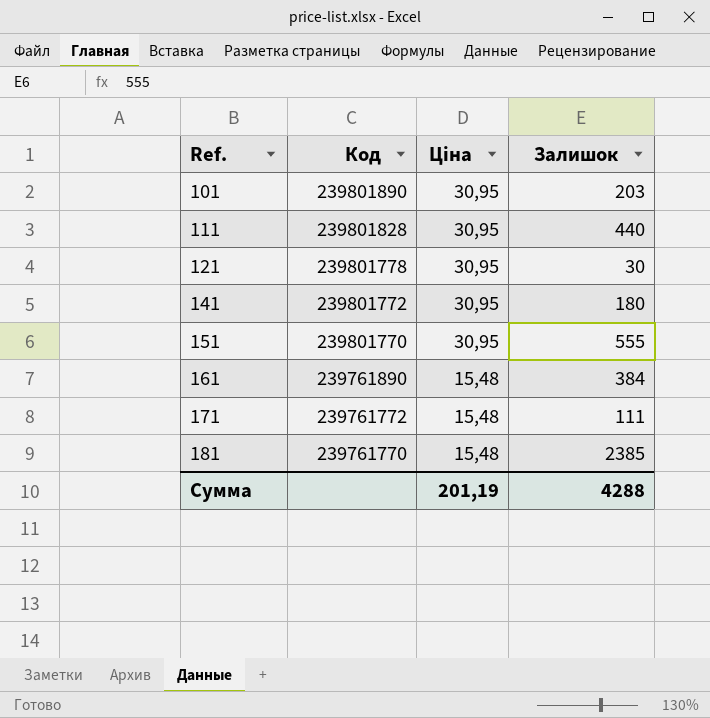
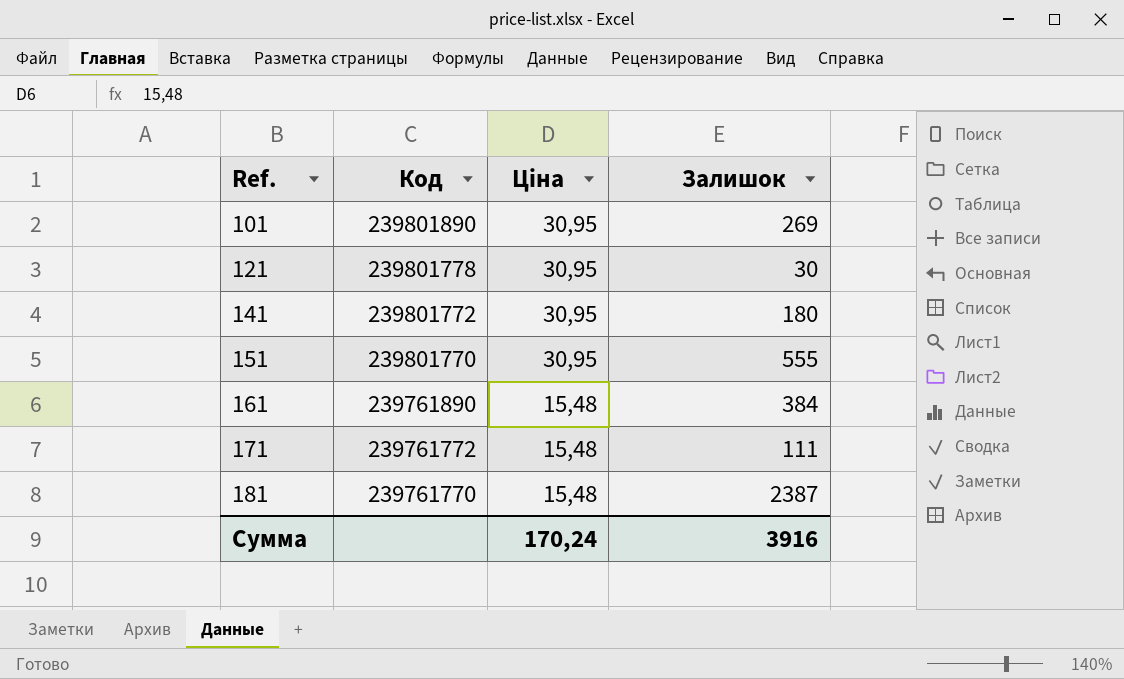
row 111: 239801828 | 30,95 | 440 -> none
101 | Залишок: 203 -> 269
181 | Залишок: 2385 -> 2387
Сумма | Ціна: 201,19 -> 170,24
Сумма | Залишок: 4288 -> 3916

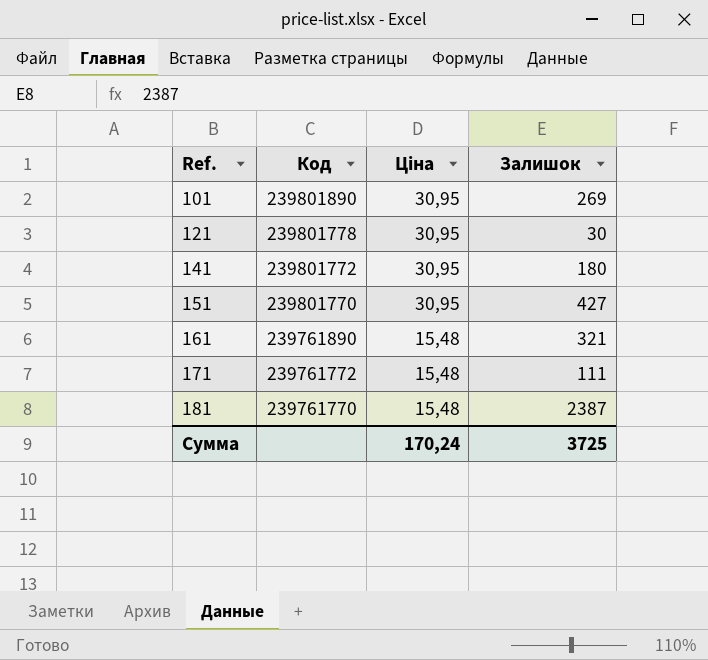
151 | Залишок: 555 -> 427
161 | Залишок: 384 -> 321
Сумма | Залишок: 3916 -> 3725

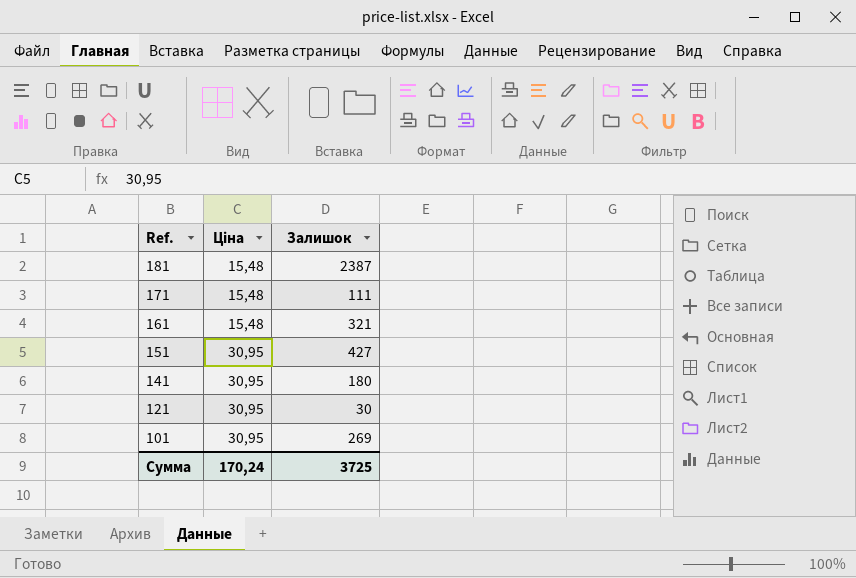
row order: Ref. ascending -> Ref. descending
column Код | position: 2 -> none

